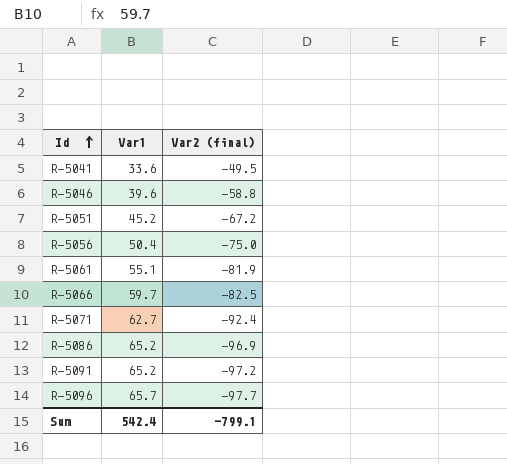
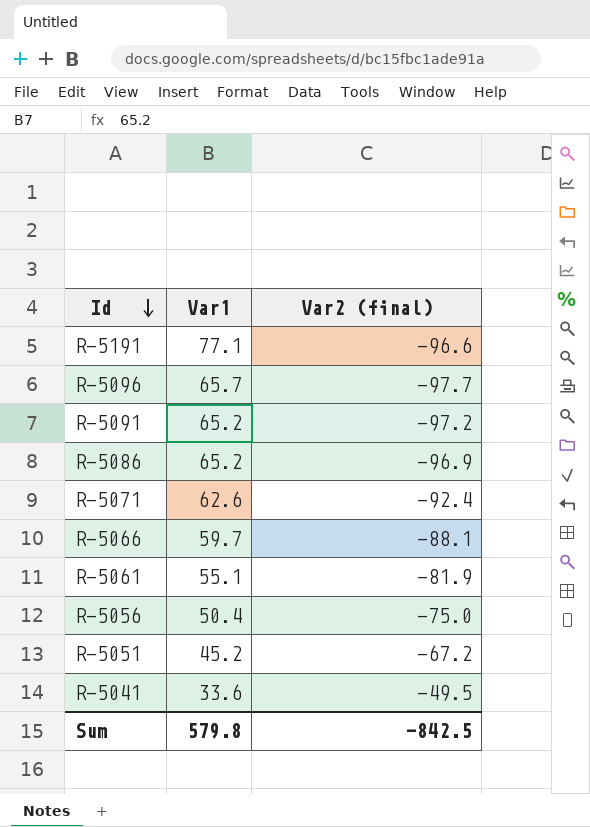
row order: Id ascending -> Id descending
row R-5046: 39.6 | -58.8 -> none
row R-5191: none -> 77.1 | -96.6
R-5071 | Var1: 62.7 -> 62.6
R-5066 | Var2 (final): -82.5 -> -88.1
Sum | Var1: 542.4 -> 579.8
Sum | Var2 (final): -799.1 -> -842.5

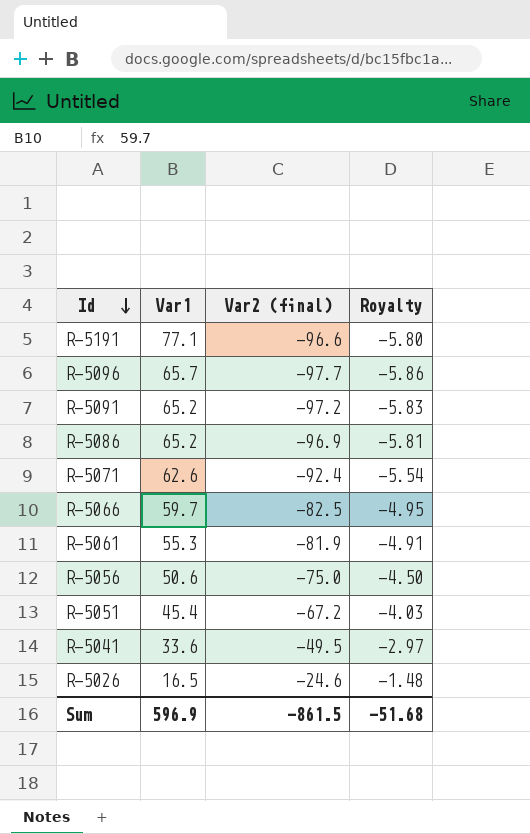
column Royalty | formula: none -> [Var2 (final)] * 0.06
R-5066 | Var2 (final): -88.1 -> -82.5
R-5061 | Var1: 55.1 -> 55.3
R-5056 | Var1: 50.4 -> 50.6
R-5051 | Var1: 45.2 -> 45.4
row R-5026: none -> 16.5 | -24.6 | -1.48
Sum | Var1: 579.8 -> 596.9
Sum | Var2 (final): -842.5 -> -861.5

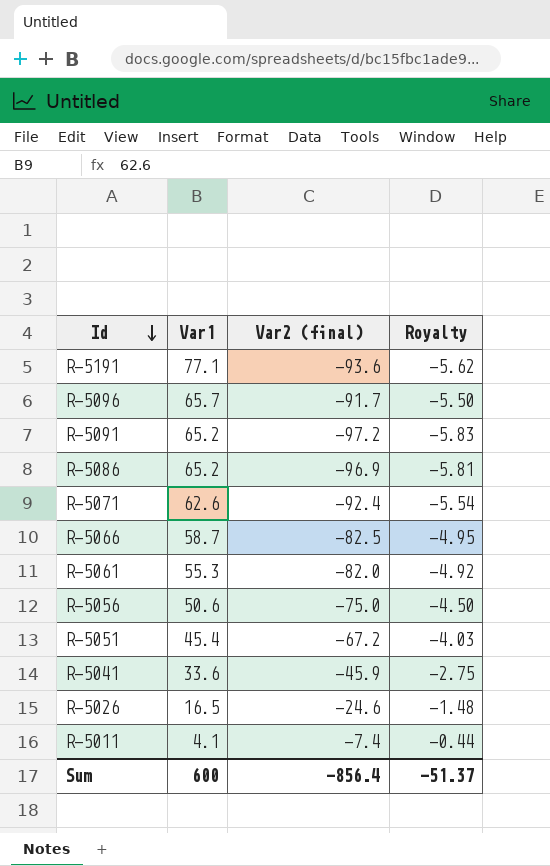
R-5191 | Var2 (final): -96.6 -> -93.6
R-5191 | Royalty: -5.80 -> -5.62
R-5096 | Var2 (final): -97.7 -> -91.7
R-5096 | Royalty: -5.86 -> -5.50
R-5066 | Var1: 59.7 -> 58.7
R-5061 | Var2 (final): -81.9 -> -82.0
R-5061 | Royalty: -4.91 -> -4.92
R-5041 | Var2 (final): -49.5 -> -45.9
R-5041 | Royalty: -2.97 -> -2.75
row R-5011: none -> 4.1 | -7.4 | -0.44
Sum | Var1: 596.9 -> 600
Sum | Var2 (final): -861.5 -> -856.4
Sum | Royalty: -51.68 -> -51.37

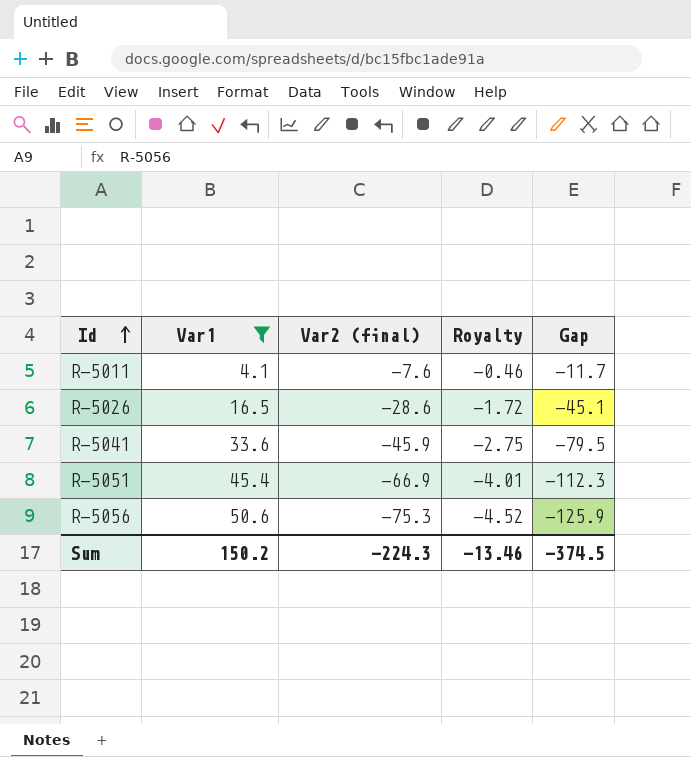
filter: none -> Var1 <= 50.6
row order: Id descending -> Id ascending
column Gap | formula: none -> [Var2 (final)] - [Var1]
R-5011 | Var2 (final): -7.4 -> -7.6
R-5011 | Royalty: -0.44 -> -0.46
R-5026 | Var2 (final): -24.6 -> -28.6
R-5026 | Royalty: -1.48 -> -1.72
R-5051 | Var2 (final): -67.2 -> -66.9
R-5051 | Royalty: -4.03 -> -4.01
R-5056 | Var2 (final): -75.0 -> -75.3
R-5056 | Royalty: -4.50 -> -4.52
Sum | Var1: 600 -> 150.2
Sum | Var2 (final): -856.4 -> -224.3
Sum | Royalty: -51.37 -> -13.46

